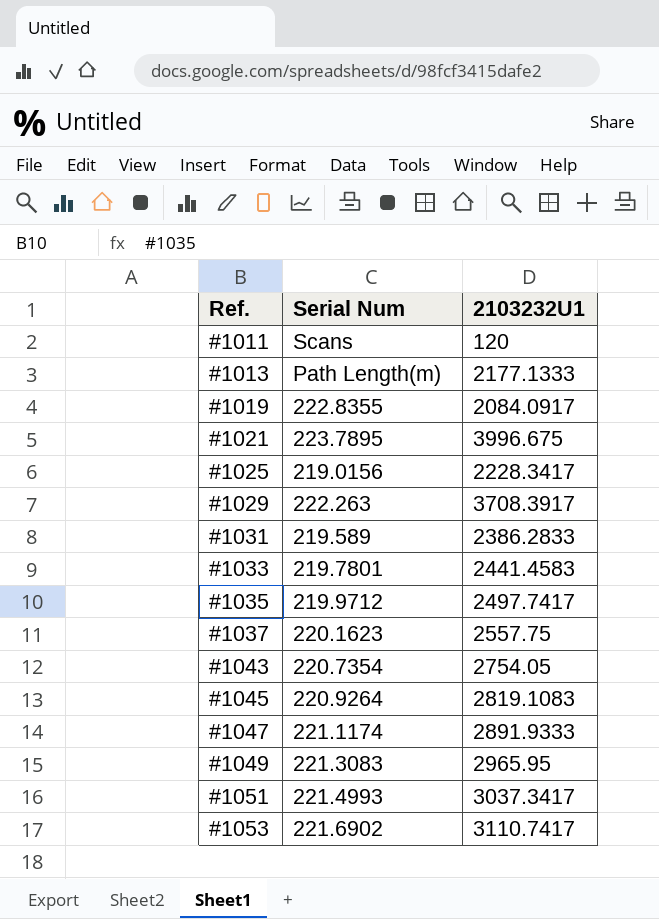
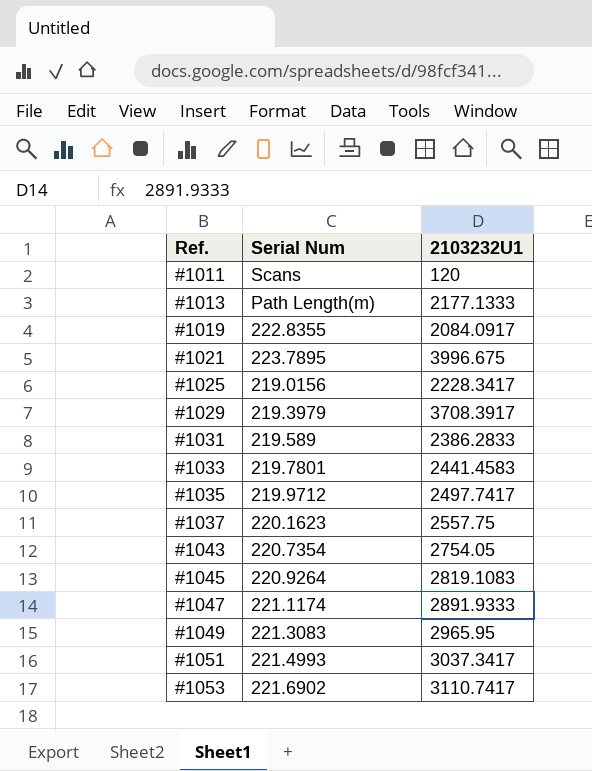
#1029 | Serial Num: 222.263 -> 219.3979

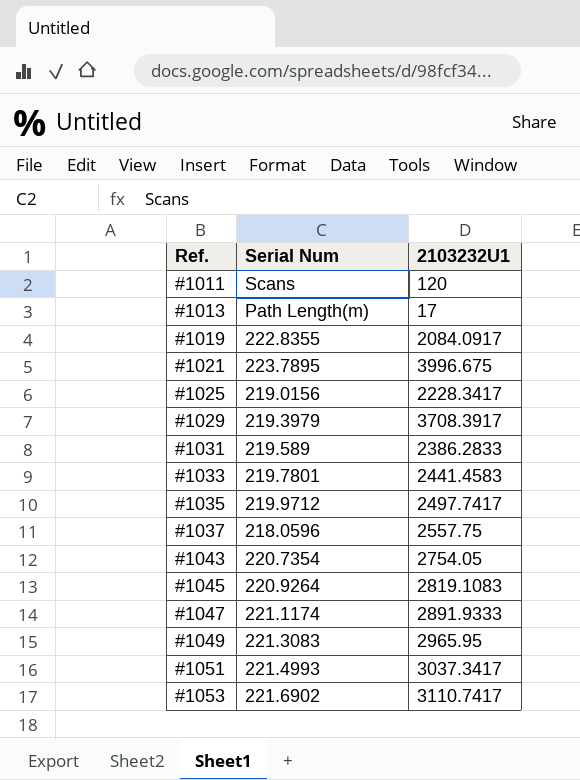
#1013 | 2103232U1: 2177.1333 -> 17
#1037 | Serial Num: 220.1623 -> 218.0596

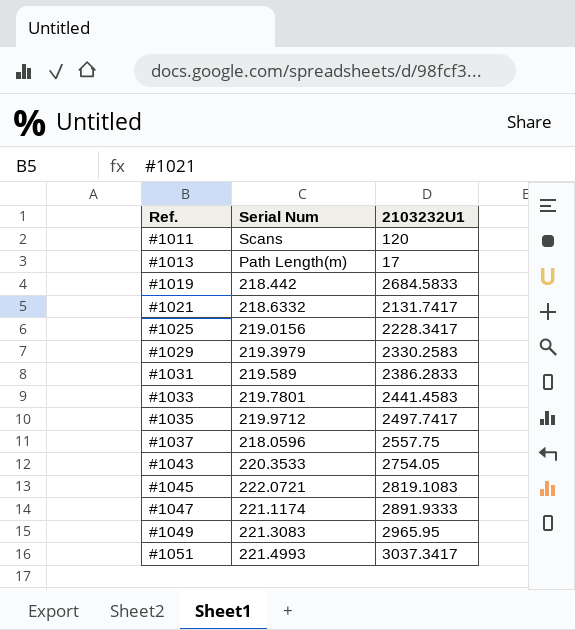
row #1053: 221.6902 | 3110.7417 -> none
#1019 | Serial Num: 222.8355 -> 218.442
#1019 | 2103232U1: 2084.0917 -> 2684.5833
#1021 | Serial Num: 223.7895 -> 218.6332
#1021 | 2103232U1: 3996.675 -> 2131.7417
#1029 | 2103232U1: 3708.3917 -> 2330.2583
#1043 | Serial Num: 220.7354 -> 220.3533
#1045 | Serial Num: 220.9264 -> 222.0721

